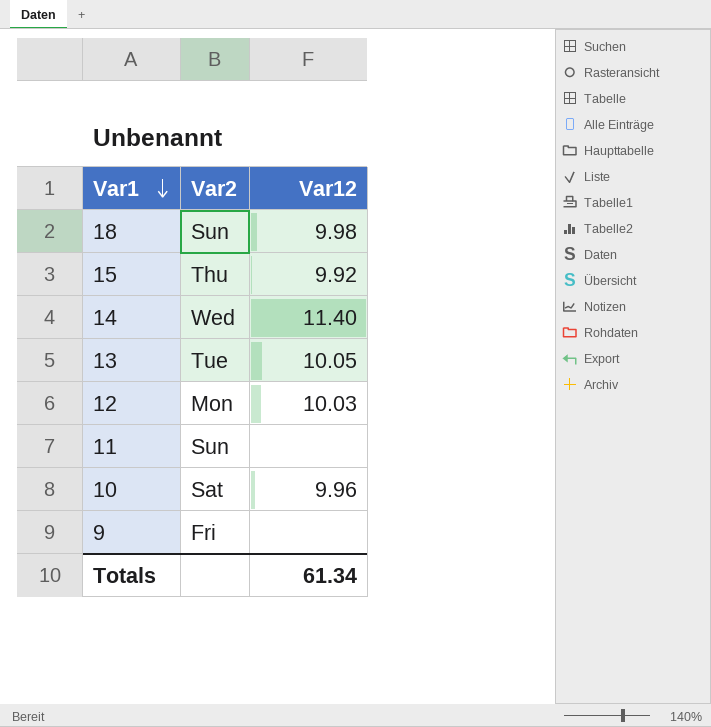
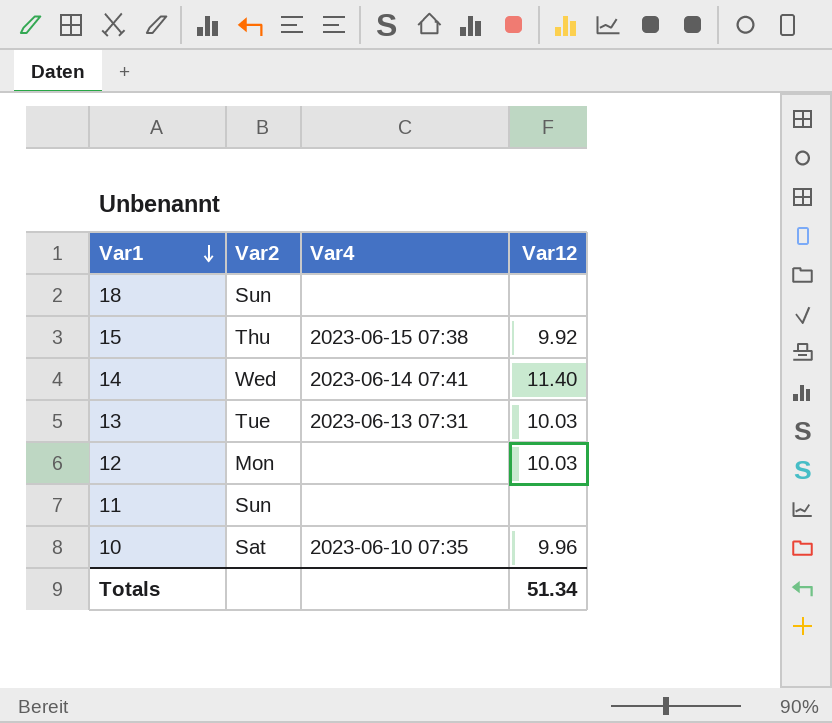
column Var4 | position: none -> 3
row 9: Fri | none -> none
18 | Var12: 9.98 -> none
13 | Var12: 10.05 -> 10.03
Totals | Var12: 61.34 -> 51.34

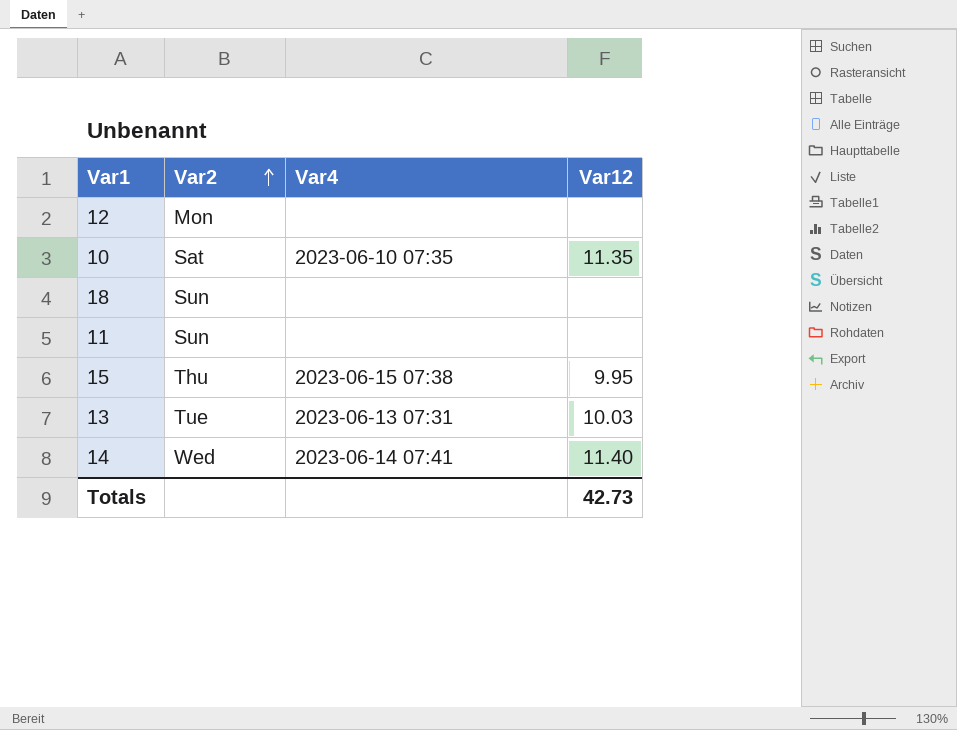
row order: Var1 descending -> Var2 ascending
12 | Var12: 10.03 -> none
10 | Var12: 9.96 -> 11.35
15 | Var12: 9.92 -> 9.95
Totals | Var12: 51.34 -> 42.73

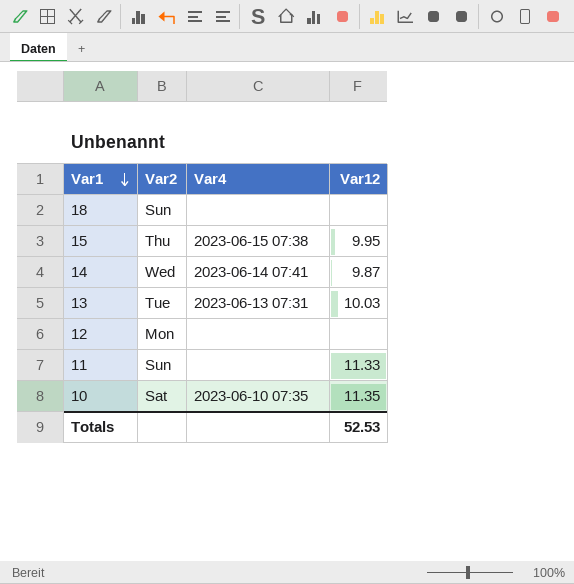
row order: Var2 ascending -> Var1 descending
14 | Var12: 11.40 -> 9.87
11 | Var12: none -> 11.33
Totals | Var12: 42.73 -> 52.53

